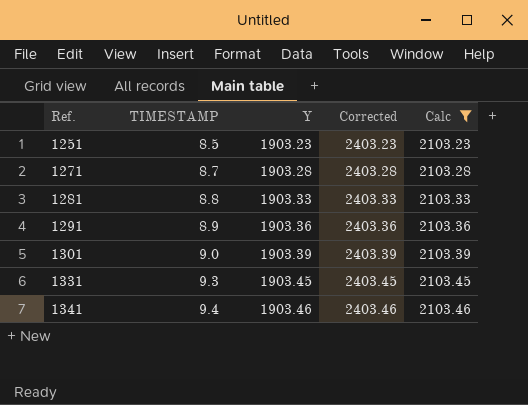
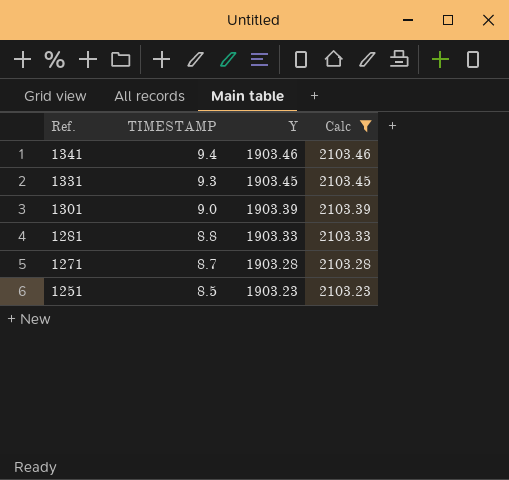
row order: Ref. ascending -> Ref. descending
column Corrected | formula: [Y] + 500 -> none
row 1291: 8.9 | 1903.36 | 2403.36 | 2103.36 -> none

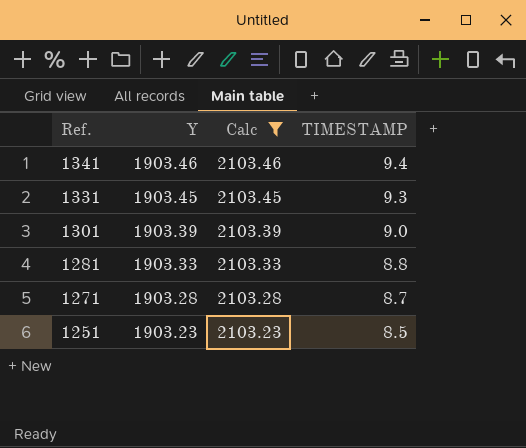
column TIMESTAMP | position: 2 -> 4

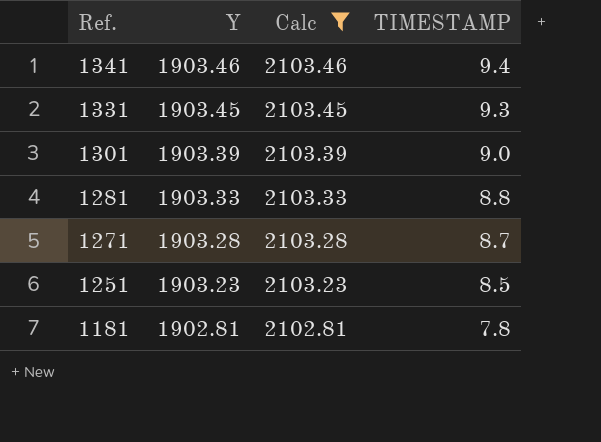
row 1181: none -> 1902.81 | 2102.81 | 7.8

